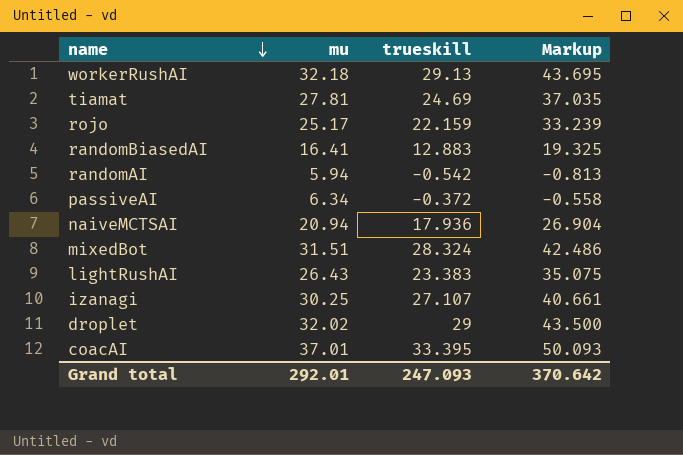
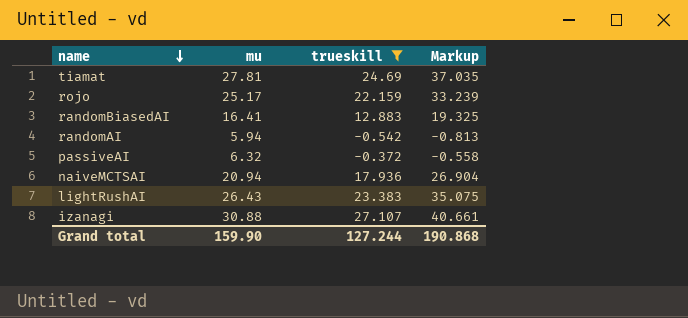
filter: none -> trueskill <= 27.107
passiveAI | mu: 6.34 -> 6.32
izanagi | mu: 30.25 -> 30.88
Grand total | mu: 292.01 -> 159.90
Grand total | trueskill: 247.093 -> 127.244
Grand total | Markup: 370.642 -> 190.868

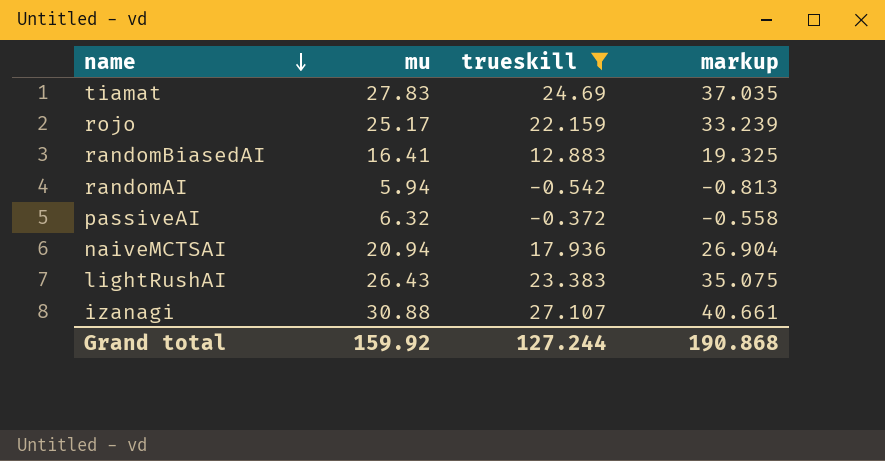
column name: Markup -> markup
tiamat | mu: 27.81 -> 27.83
Grand total | mu: 159.90 -> 159.92

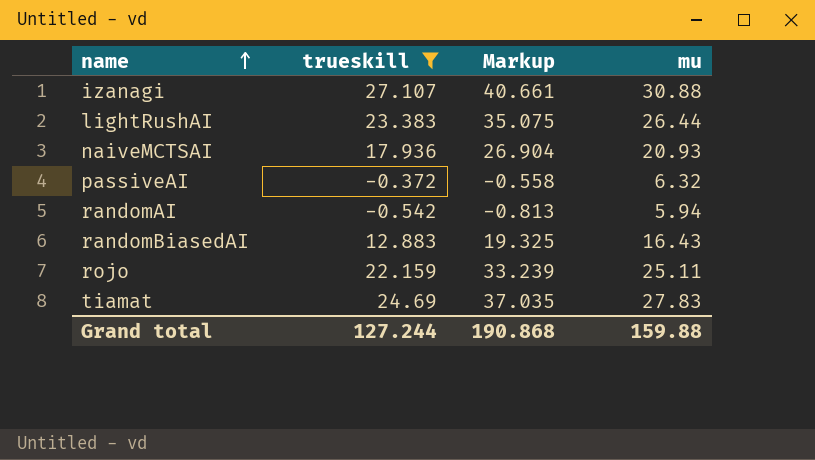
row order: name descending -> name ascending
column name: markup -> Markup
column mu | position: 2 -> 4
lightRushAI | mu: 26.43 -> 26.44
naiveMCTSAI | mu: 20.94 -> 20.93
randomBiasedAI | mu: 16.41 -> 16.43
rojo | mu: 25.17 -> 25.11
Grand total | mu: 159.92 -> 159.88

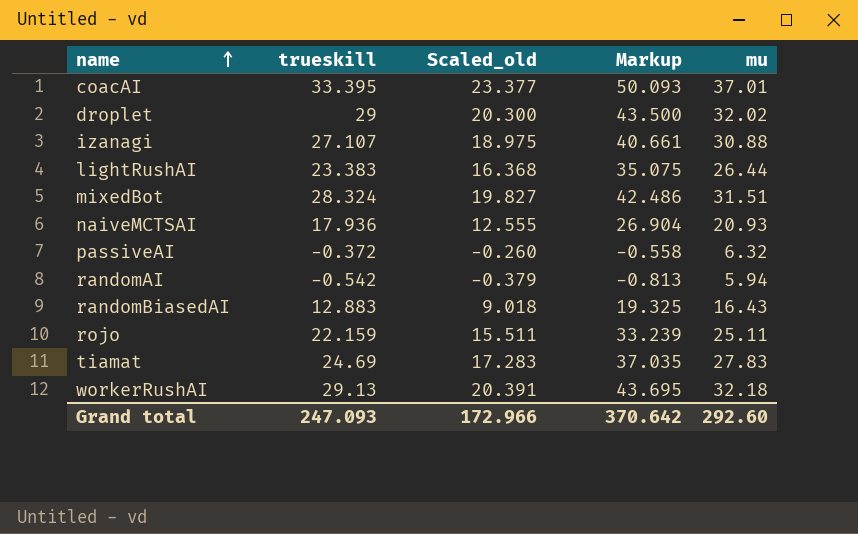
filter: trueskill <= 27.107 -> none
column Scaled_old | formula: none -> [trueskill] * 0.7
Grand total | trueskill: 127.244 -> 247.093
Grand total | Markup: 190.868 -> 370.642
Grand total | mu: 159.88 -> 292.60

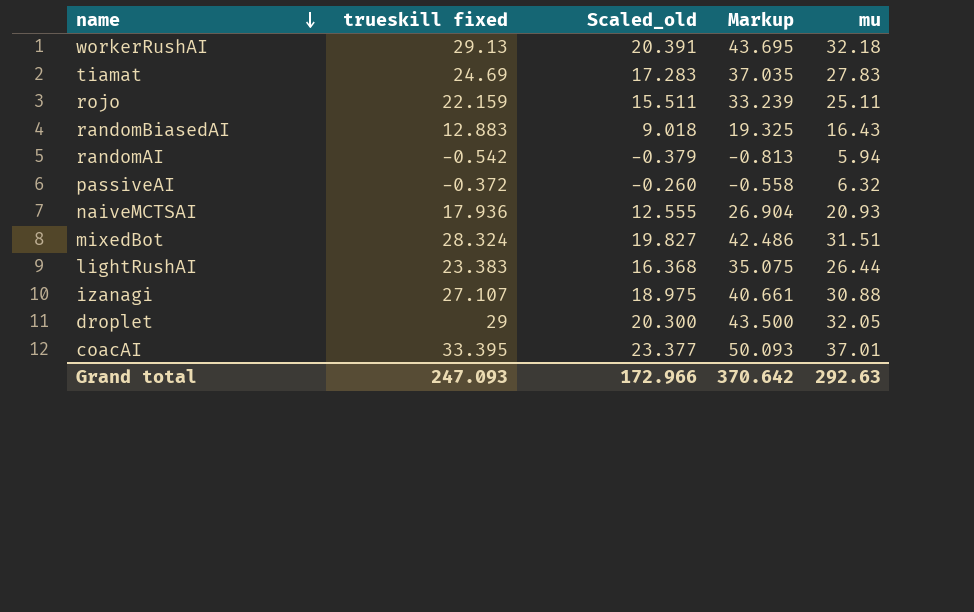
row order: name ascending -> name descending
column name: trueskill -> trueskill fixed
droplet | mu: 32.02 -> 32.05
Grand total | mu: 292.60 -> 292.63

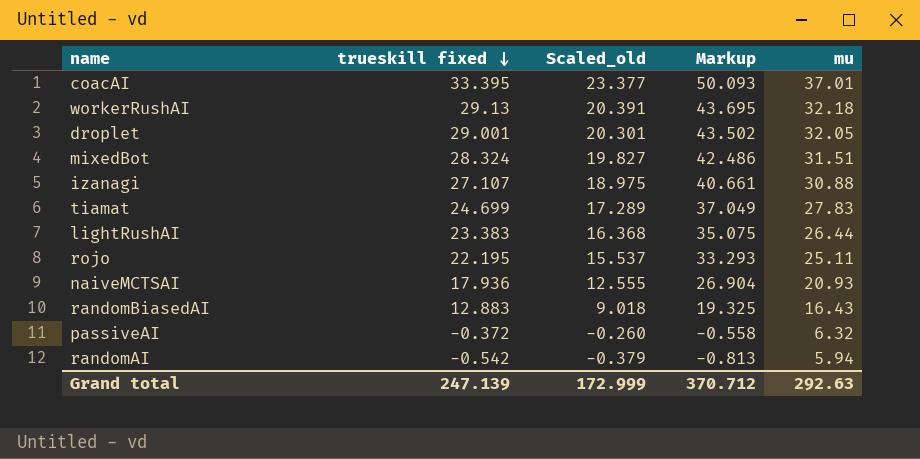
row order: name descending -> trueskill fixed descending
droplet | trueskill fixed: 29 -> 29.001
droplet | Scaled_old: 20.300 -> 20.301
droplet | Markup: 43.500 -> 43.502
tiamat | trueskill fixed: 24.69 -> 24.699
tiamat | Scaled_old: 17.283 -> 17.289
tiamat | Markup: 37.035 -> 37.049
rojo | trueskill fixed: 22.159 -> 22.195
rojo | Scaled_old: 15.511 -> 15.537
rojo | Markup: 33.239 -> 33.293
Grand total | trueskill fixed: 247.093 -> 247.139
Grand total | Scaled_old: 172.966 -> 172.999
Grand total | Markup: 370.642 -> 370.712

